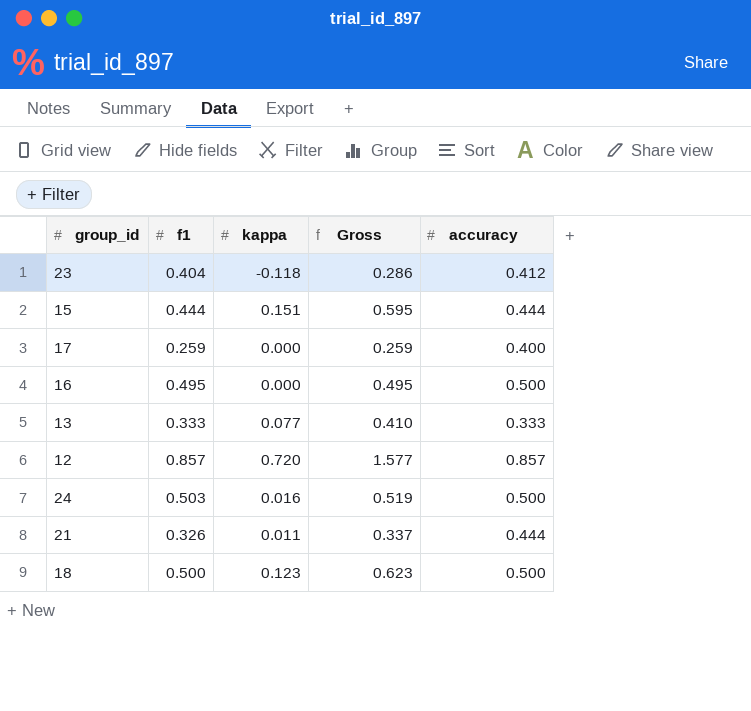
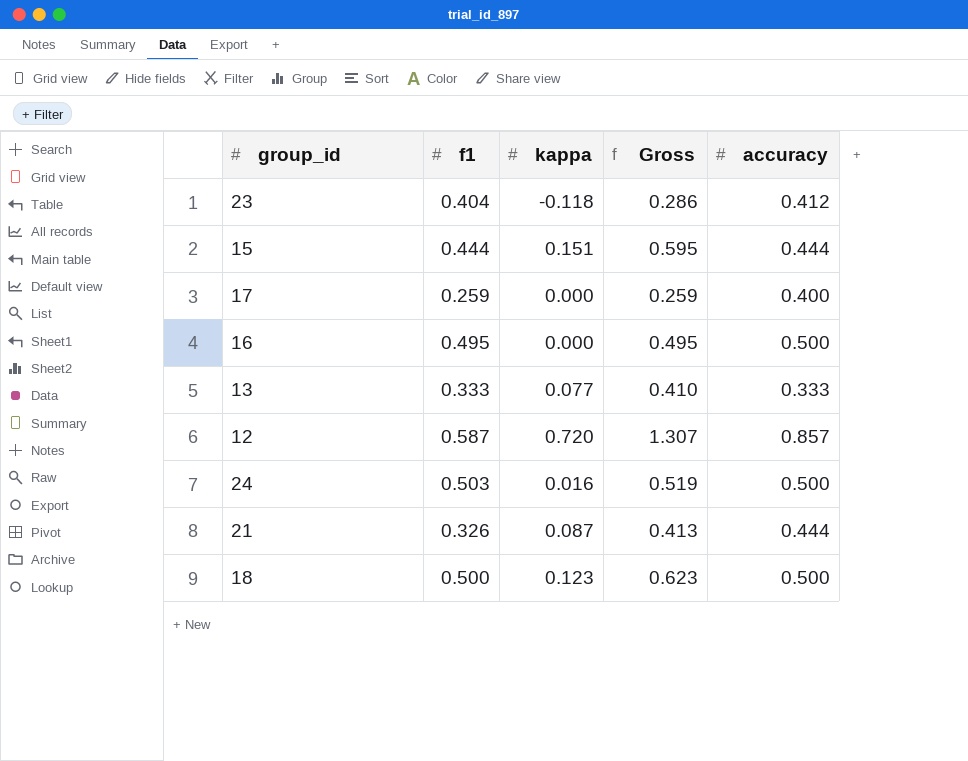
12 | f1: 0.857 -> 0.587
12 | Gross: 1.577 -> 1.307
21 | kappa: 0.011 -> 0.087
21 | Gross: 0.337 -> 0.413

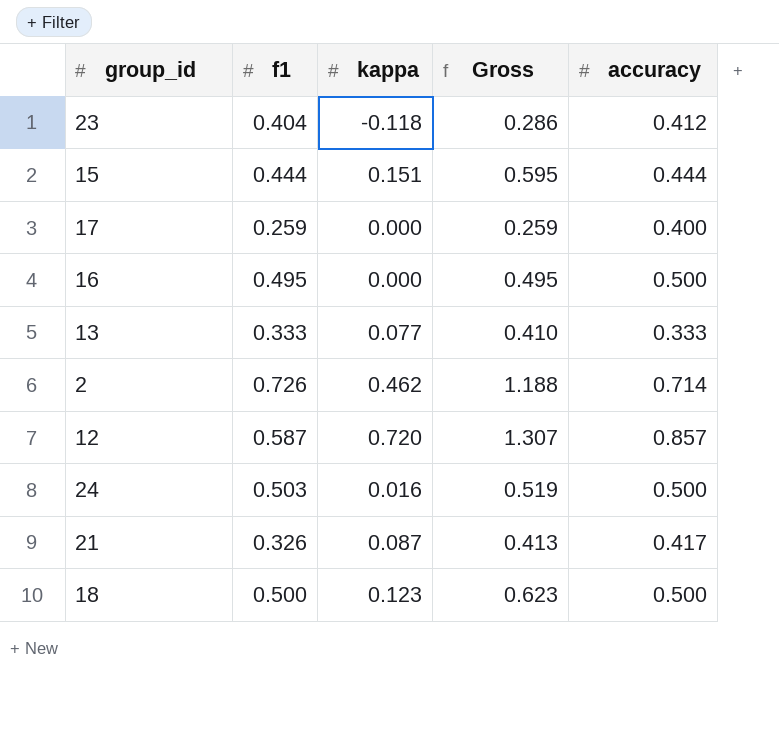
row 2: none -> 0.726 | 0.462 | 1.188 | 0.714
21 | accuracy: 0.444 -> 0.417

